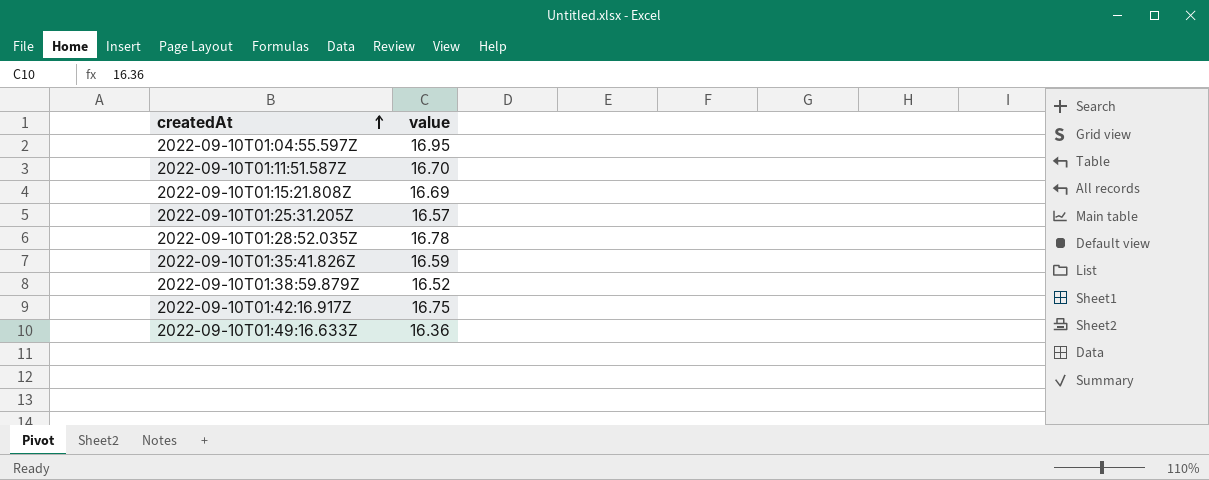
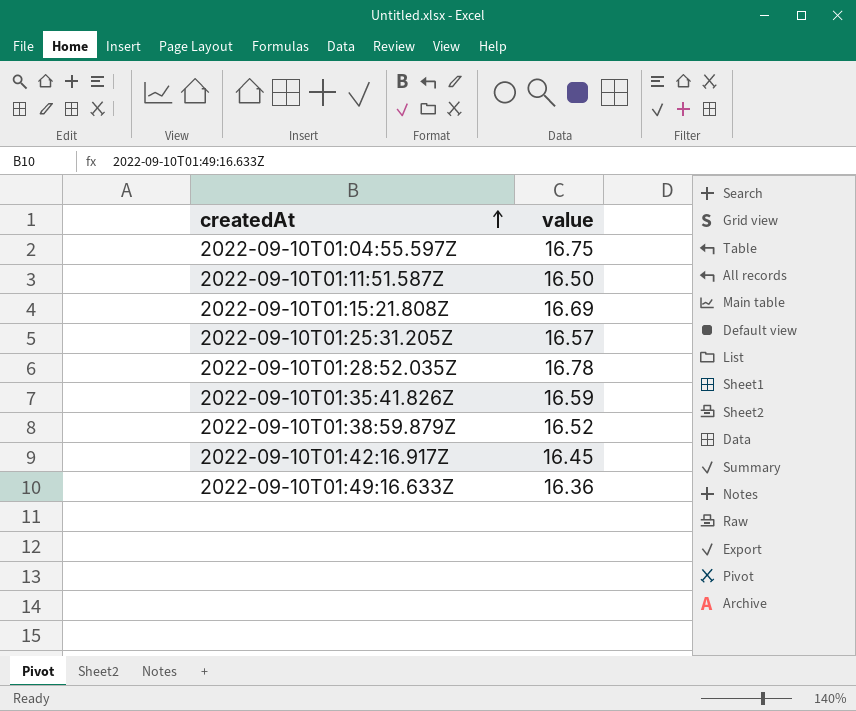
2022-09-10T01:04:55.597Z | value: 16.95 -> 16.75
2022-09-10T01:11:51.587Z | value: 16.70 -> 16.50
2022-09-10T01:42:16.917Z | value: 16.75 -> 16.45

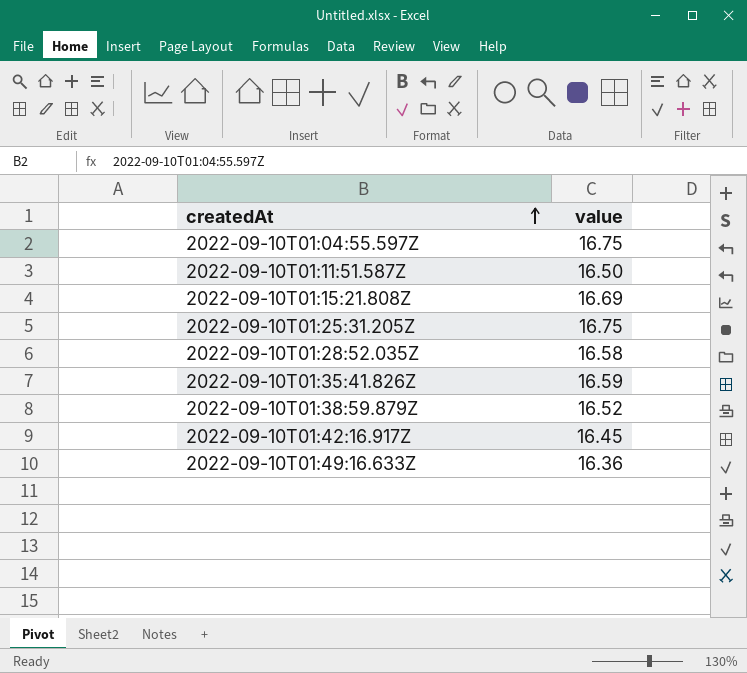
2022-09-10T01:25:31.205Z | value: 16.57 -> 16.75
2022-09-10T01:28:52.035Z | value: 16.78 -> 16.58

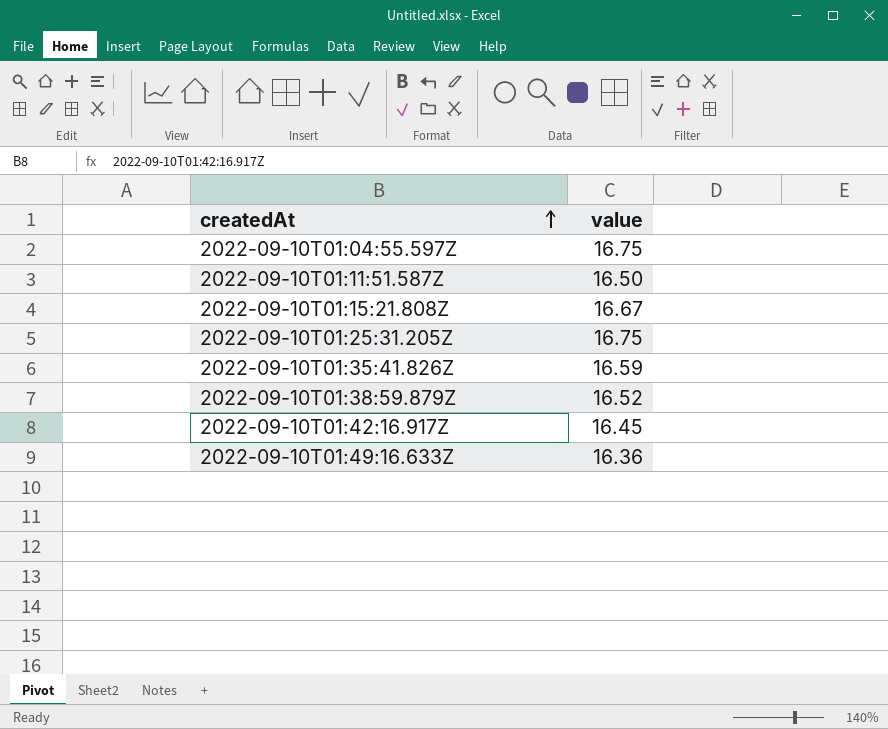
row 2022-09-10T01:28:52.035Z: 16.58 -> none
2022-09-10T01:15:21.808Z | value: 16.69 -> 16.67

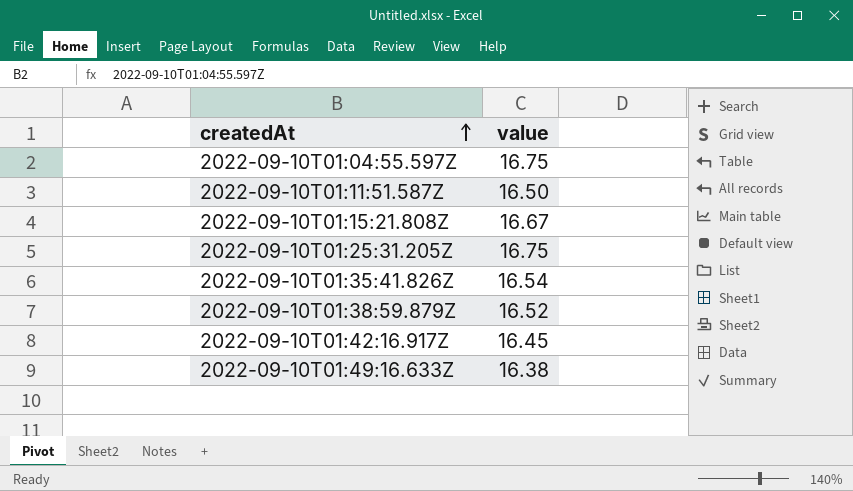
2022-09-10T01:35:41.826Z | value: 16.59 -> 16.54
2022-09-10T01:49:16.633Z | value: 16.36 -> 16.38

